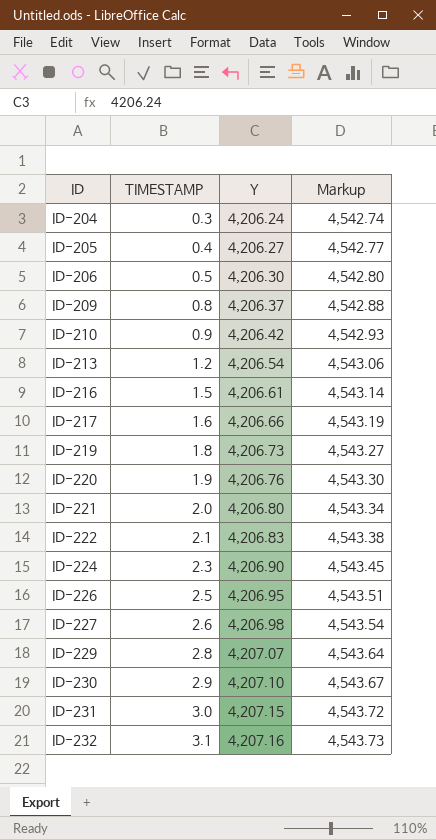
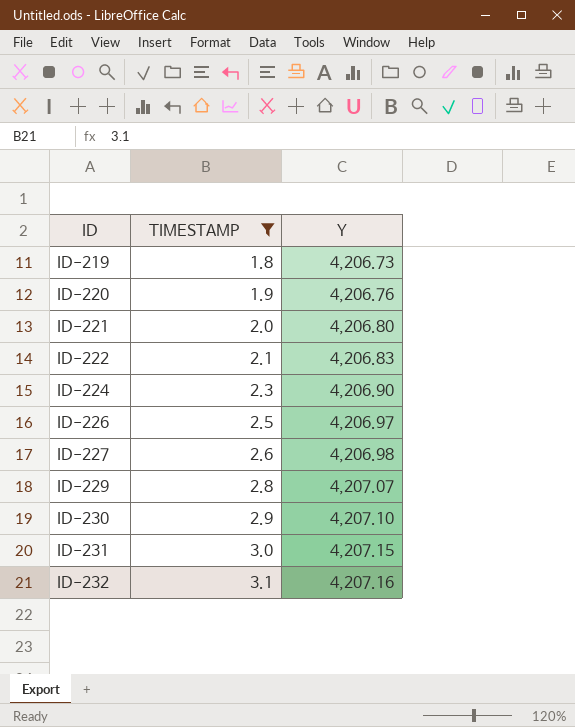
filter: none -> TIMESTAMP >= 1.8
column Markup | formula: [Y] * 1.08 -> none
ID-226 | Y: 4,206.95 -> 4,206.97

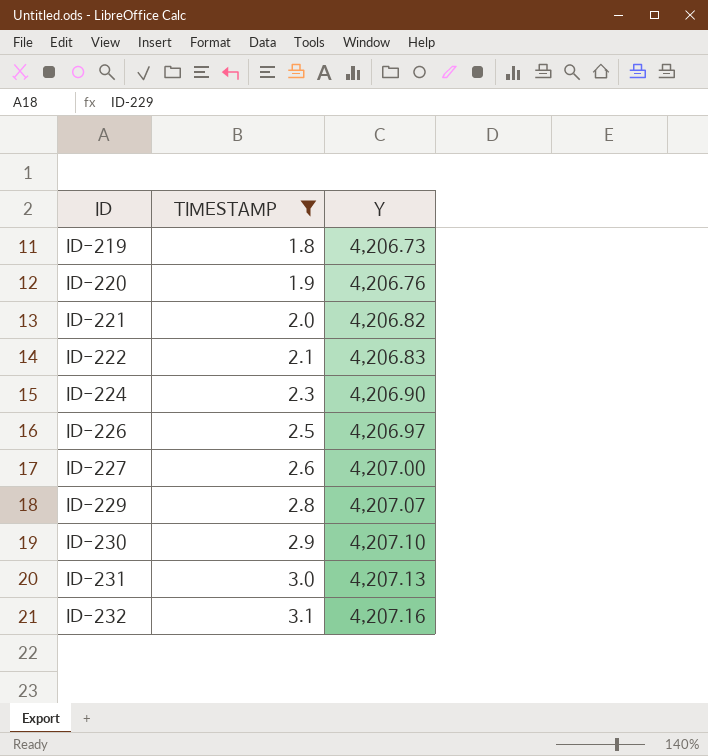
ID-221 | Y: 4,206.80 -> 4,206.82
ID-227 | Y: 4,206.98 -> 4,207.00
ID-231 | Y: 4,207.15 -> 4,207.13

